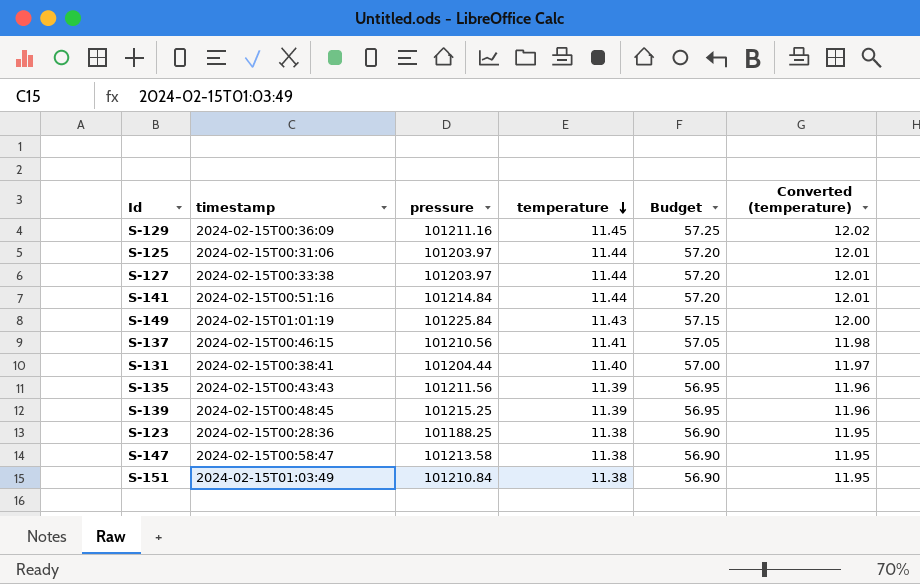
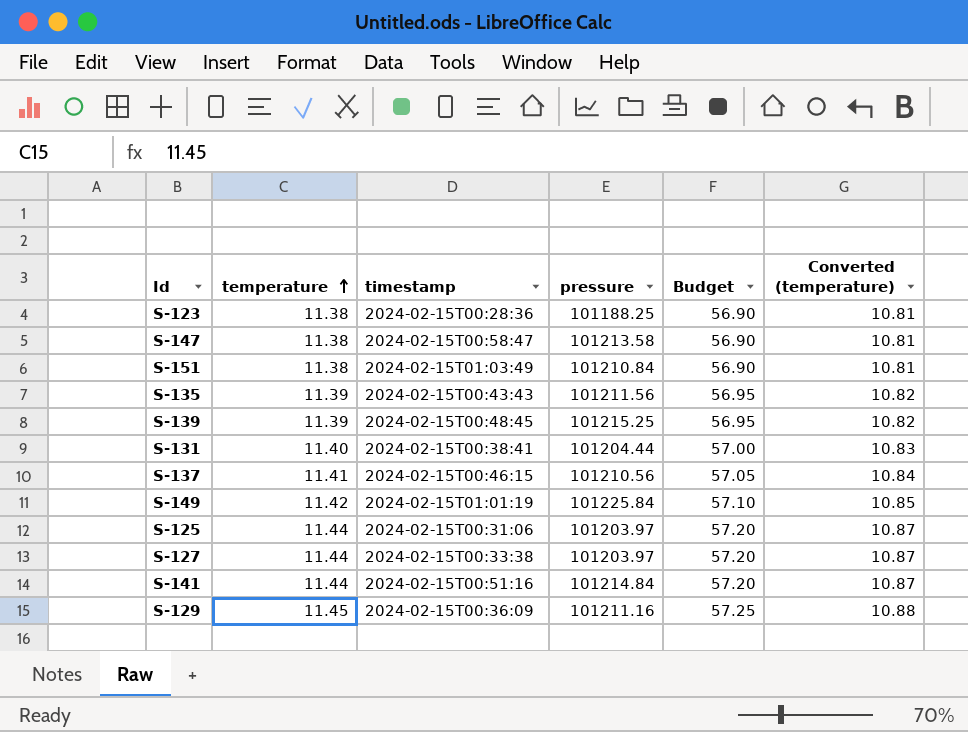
row order: temperature descending -> temperature ascending
column temperature | position: 4 -> 2
column Converted (temperature) | formula: [temperature] * 1.05 -> [temperature] * 0.95
S-149 | temperature: 11.43 -> 11.42
S-149 | Budget: 57.15 -> 57.10

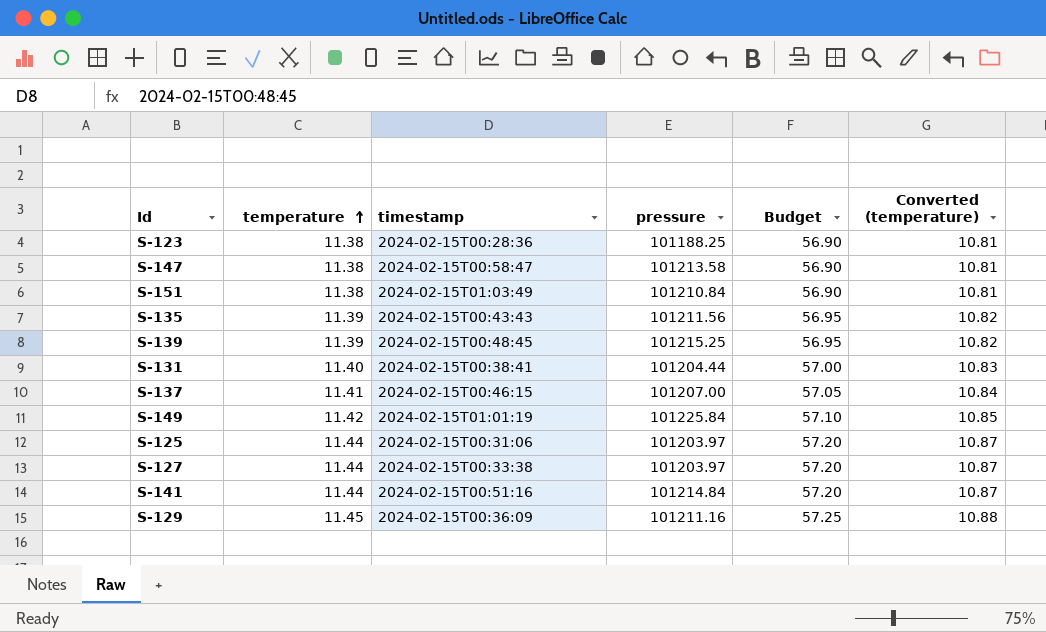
S-137 | pressure: 101210.56 -> 101207.00

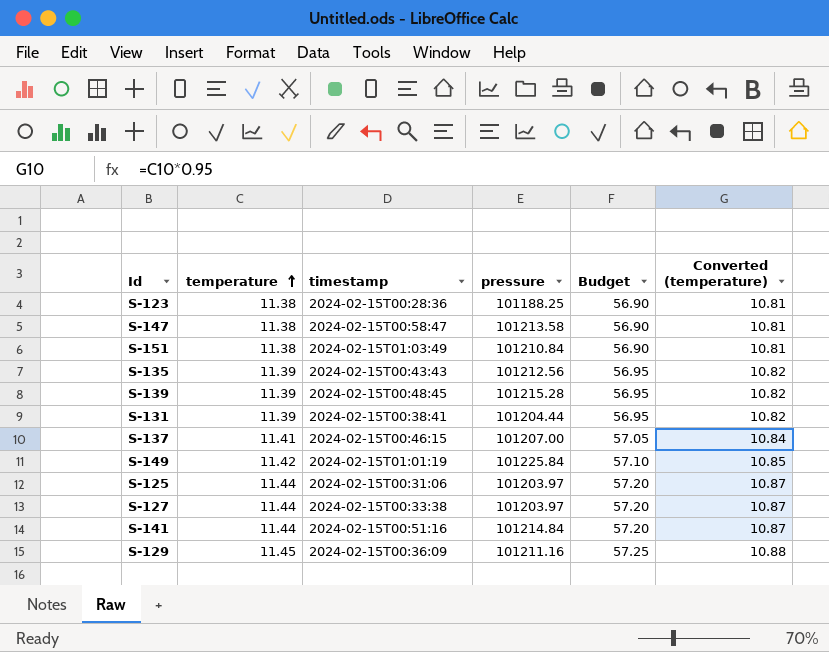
S-135 | pressure: 101211.56 -> 101212.56
S-139 | pressure: 101215.25 -> 101215.28
S-131 | temperature: 11.40 -> 11.39
S-131 | Budget: 57.00 -> 56.95
S-131 | Converted (temperature): 10.83 -> 10.82

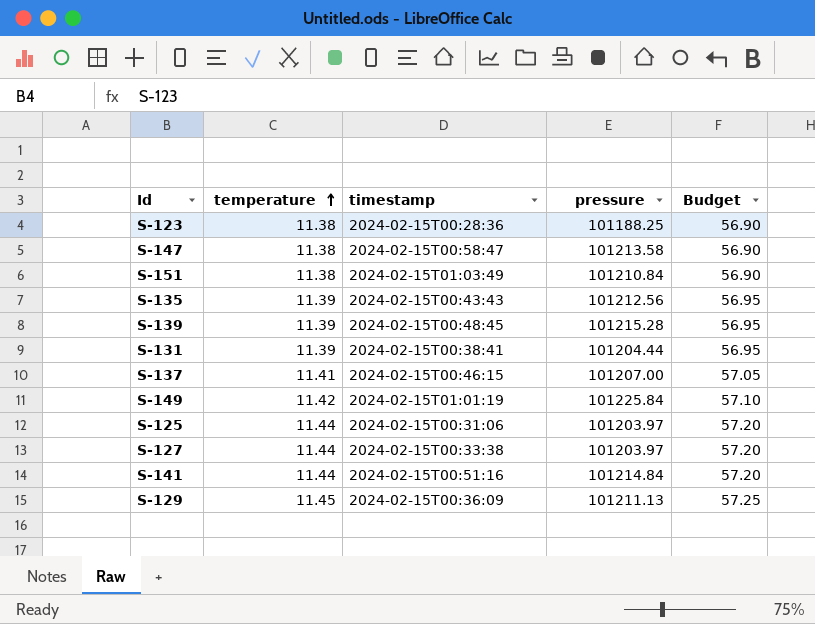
column Converted (temperature) | formula: [temperature] * 0.95 -> none
S-129 | pressure: 101211.16 -> 101211.13

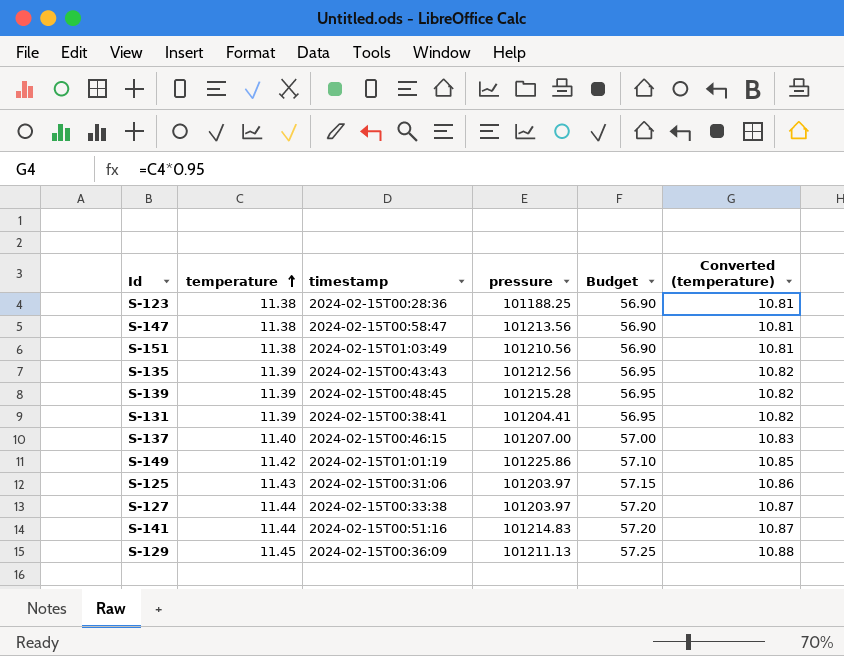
column Converted (temperature) | formula: none -> [temperature] * 0.95
S-147 | pressure: 101213.58 -> 101213.56
S-151 | pressure: 101210.84 -> 101210.56
S-131 | pressure: 101204.44 -> 101204.41
S-137 | temperature: 11.41 -> 11.40
S-137 | Budget: 57.05 -> 57.00
S-149 | pressure: 101225.84 -> 101225.86
S-125 | temperature: 11.44 -> 11.43
S-125 | Budget: 57.20 -> 57.15
S-141 | pressure: 101214.84 -> 101214.83

